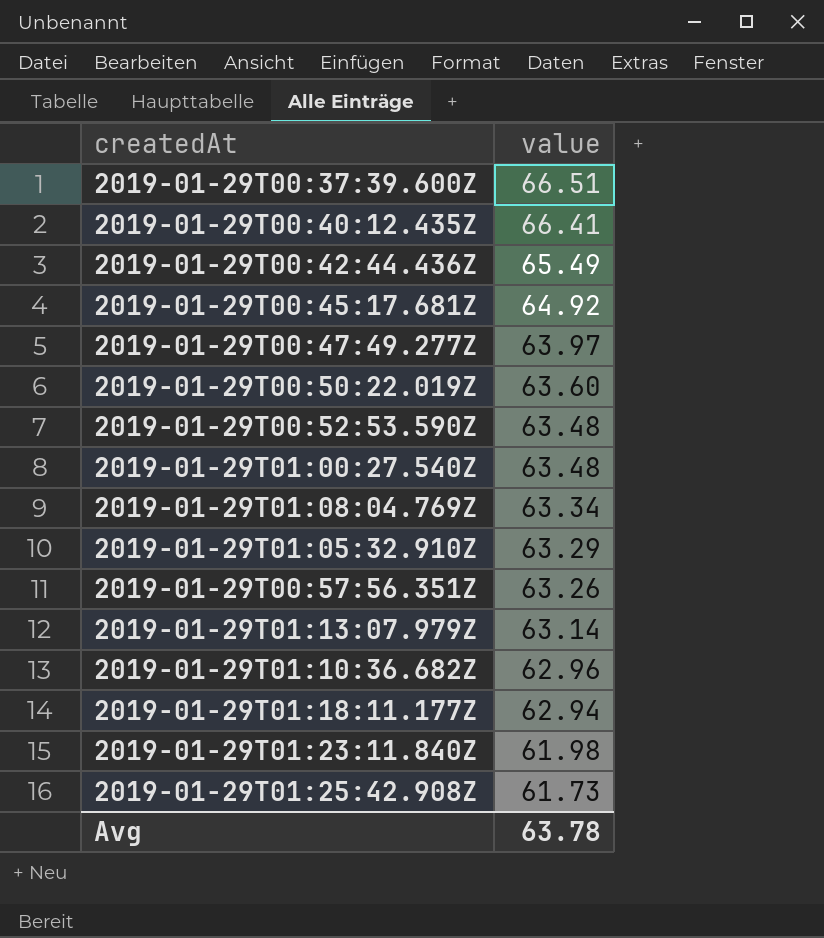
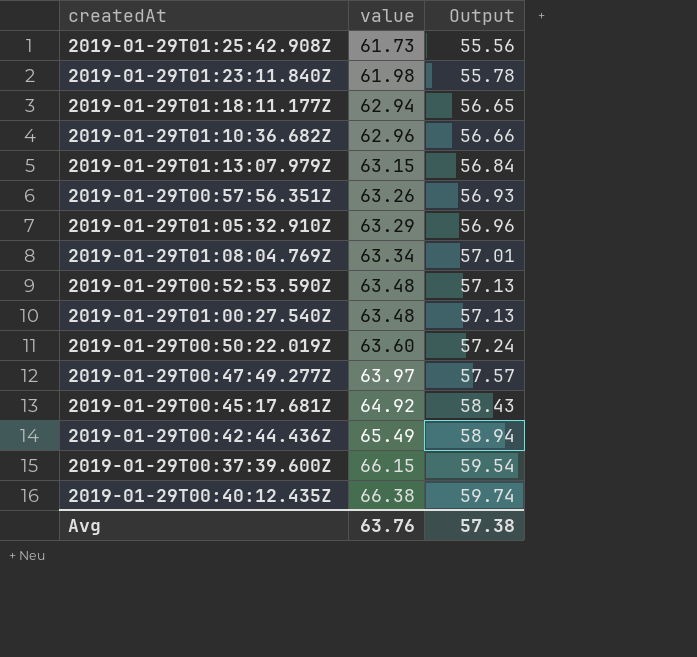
row order: value descending -> value ascending
column Output | formula: none -> [value] * 0.9
2019-01-29T01:13:07.979Z | value: 63.14 -> 63.15
2019-01-29T00:37:39.600Z | value: 66.51 -> 66.15
2019-01-29T00:40:12.435Z | value: 66.41 -> 66.38
Avg | value: 63.78 -> 63.76

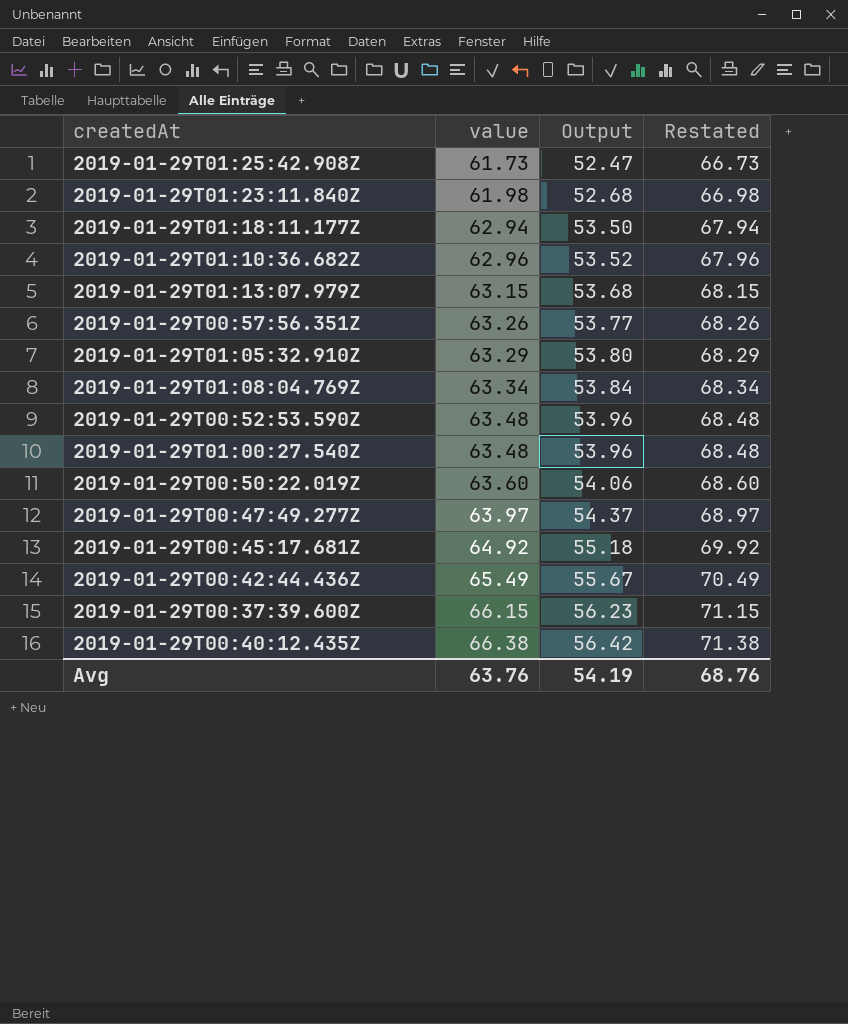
column Output | formula: [value] * 0.9 -> [value] * 0.85
column Restated | formula: none -> [value] + 5
Avg | Output: 57.38 -> 54.19

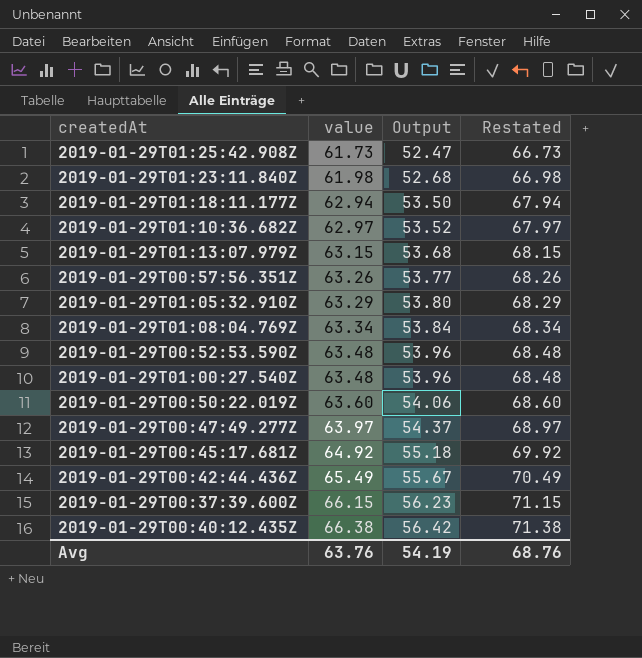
2019-01-29T01:10:36.682Z | value: 62.96 -> 62.97
2019-01-29T01:10:36.682Z | Restated: 67.96 -> 67.97

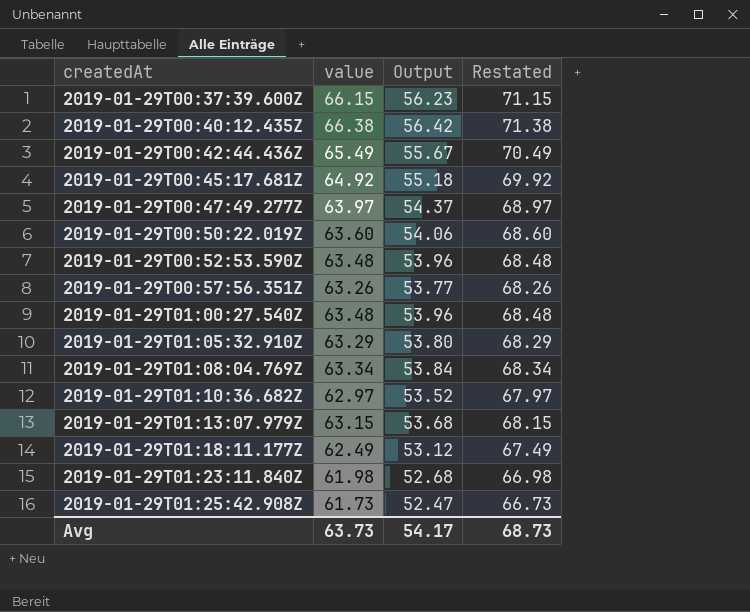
row order: value ascending -> createdAt ascending
2019-01-29T01:18:11.177Z | value: 62.94 -> 62.49
2019-01-29T01:18:11.177Z | Output: 53.50 -> 53.12
2019-01-29T01:18:11.177Z | Restated: 67.94 -> 67.49
Avg | value: 63.76 -> 63.73
Avg | Output: 54.19 -> 54.17
Avg | Restated: 68.76 -> 68.73

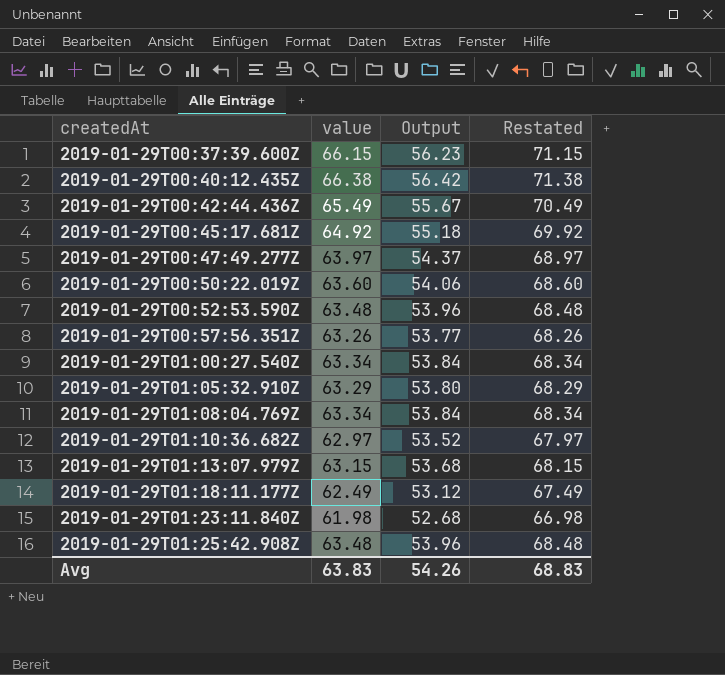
2019-01-29T01:00:27.540Z | value: 63.48 -> 63.34
2019-01-29T01:00:27.540Z | Output: 53.96 -> 53.84
2019-01-29T01:00:27.540Z | Restated: 68.48 -> 68.34
2019-01-29T01:25:42.908Z | value: 61.73 -> 63.48
2019-01-29T01:25:42.908Z | Output: 52.47 -> 53.96
2019-01-29T01:25:42.908Z | Restated: 66.73 -> 68.48
Avg | value: 63.73 -> 63.83
Avg | Output: 54.17 -> 54.26
Avg | Restated: 68.73 -> 68.83

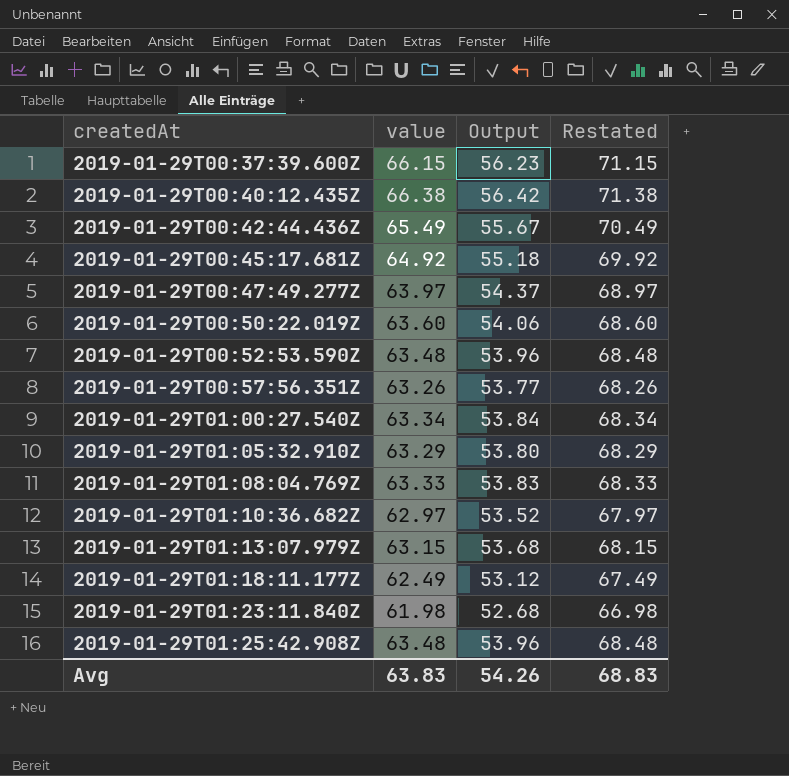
2019-01-29T01:08:04.769Z | value: 63.34 -> 63.33
2019-01-29T01:08:04.769Z | Output: 53.84 -> 53.83
2019-01-29T01:08:04.769Z | Restated: 68.34 -> 68.33

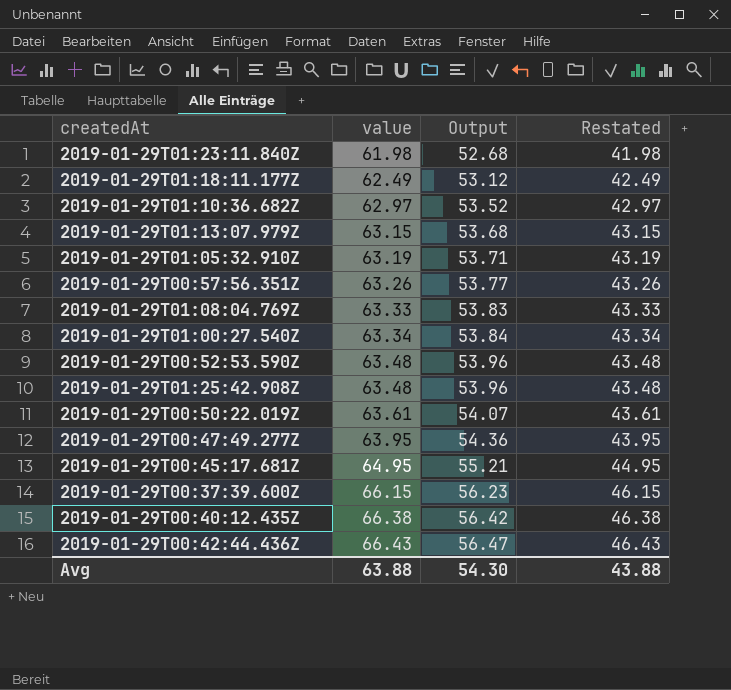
row order: createdAt ascending -> value ascending
column Restated | formula: [value] + 5 -> [value] - 20
2019-01-29T01:05:32.910Z | value: 63.29 -> 63.19
2019-01-29T01:05:32.910Z | Output: 53.80 -> 53.71
2019-01-29T00:50:22.019Z | value: 63.60 -> 63.61
2019-01-29T00:50:22.019Z | Output: 54.06 -> 54.07
2019-01-29T00:47:49.277Z | value: 63.97 -> 63.95
2019-01-29T00:47:49.277Z | Output: 54.37 -> 54.36
2019-01-29T00:45:17.681Z | value: 64.92 -> 64.95
2019-01-29T00:45:17.681Z | Output: 55.18 -> 55.21
2019-01-29T00:42:44.436Z | value: 65.49 -> 66.43
2019-01-29T00:42:44.436Z | Output: 55.67 -> 56.47
Avg | value: 63.83 -> 63.88
Avg | Output: 54.26 -> 54.30
Avg | Restated: 68.83 -> 43.88

